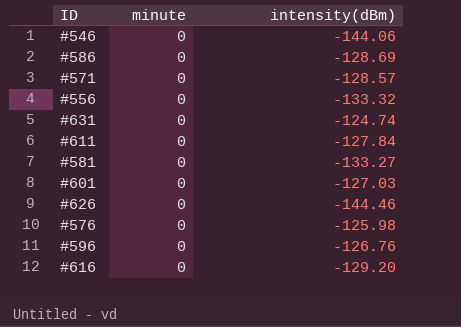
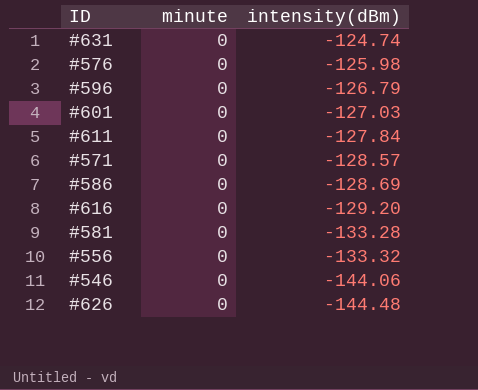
row order: none -> intensity(dBm) descending
#596 | intensity(dBm): -126.76 -> -126.79
#581 | intensity(dBm): -133.27 -> -133.28
#626 | intensity(dBm): -144.46 -> -144.48

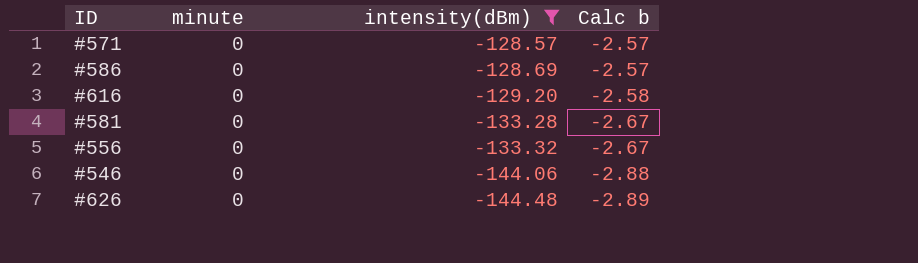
filter: none -> intensity(dBm) <= -128.57
column Calc b | formula: none -> [intensity(dBm)] * 0.02

